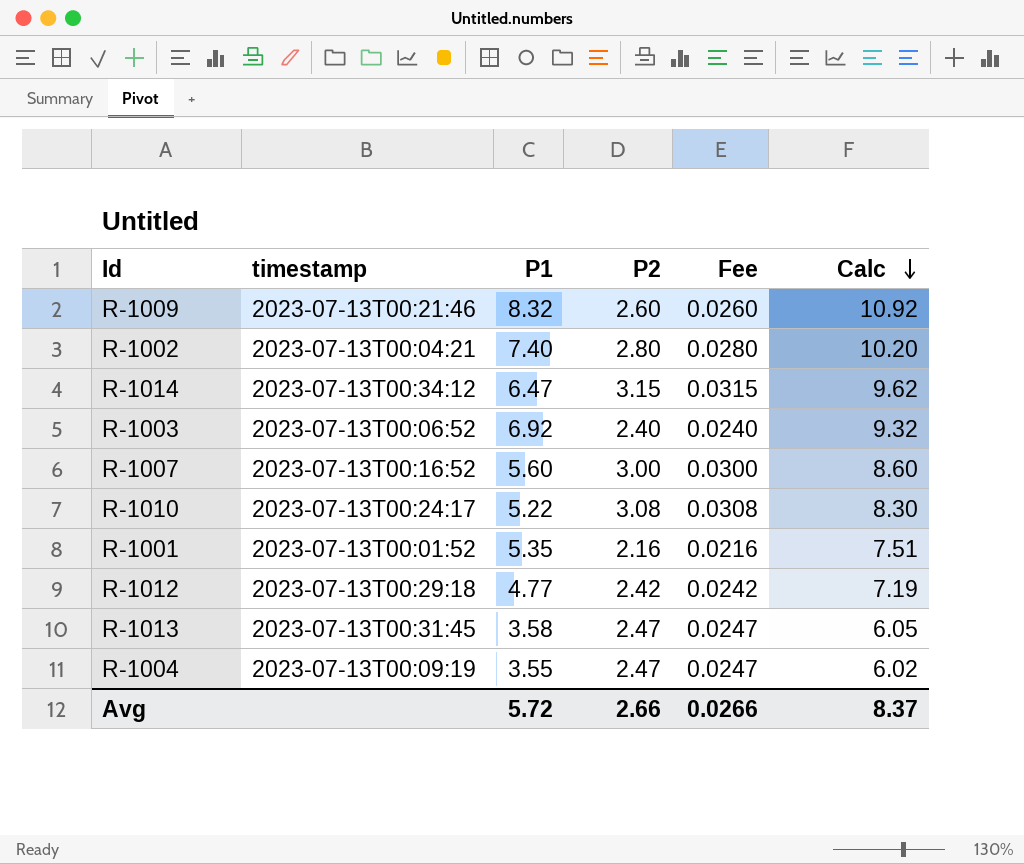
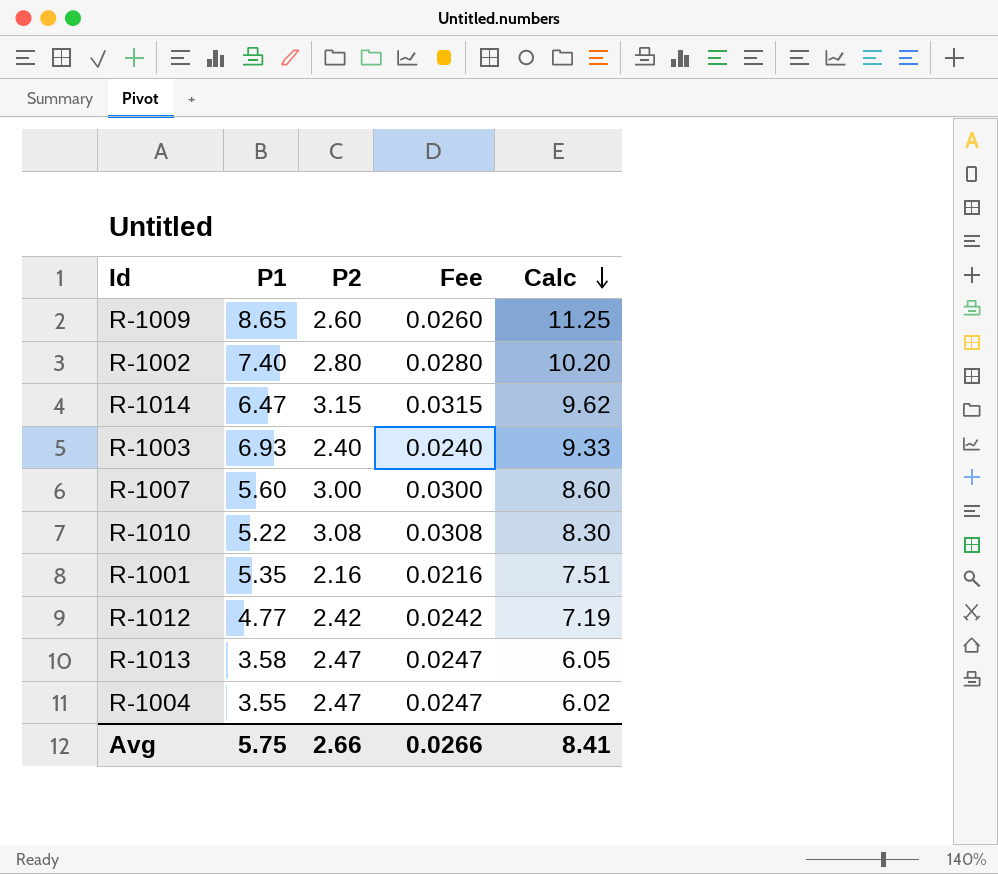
column timestamp | position: 2 -> none
R-1009 | P1: 8.32 -> 8.65
R-1009 | Calc: 10.92 -> 11.25
R-1003 | P1: 6.92 -> 6.93
R-1003 | Calc: 9.32 -> 9.33
Avg | P1: 5.72 -> 5.75
Avg | Calc: 8.37 -> 8.41

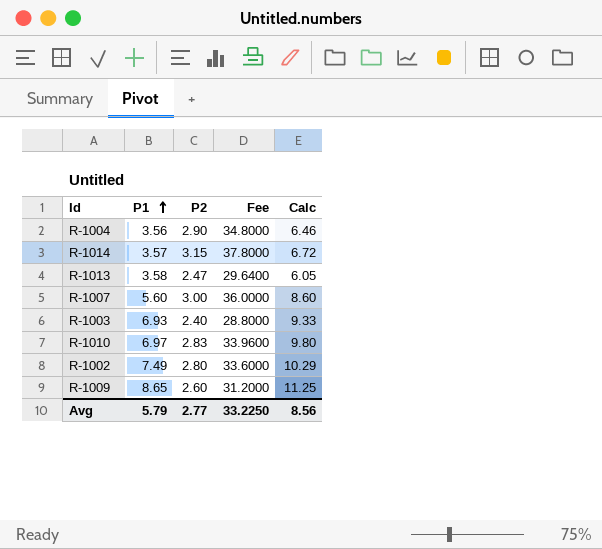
row order: Calc descending -> P1 ascending
column Fee | formula: [P2] * 0.01 -> [P2] * 12
row R-1001: 5.35 | 2.16 | 0.0216 | 7.51 -> none
row R-1012: 4.77 | 2.42 | 0.0242 | 7.19 -> none
R-1004 | P1: 3.55 -> 3.56
R-1004 | P2: 2.47 -> 2.90
R-1004 | Calc: 6.02 -> 6.46
R-1014 | P1: 6.47 -> 3.57
R-1014 | Calc: 9.62 -> 6.72
R-1010 | P1: 5.22 -> 6.97
R-1010 | P2: 3.08 -> 2.83
R-1010 | Calc: 8.30 -> 9.80
R-1002 | P1: 7.40 -> 7.49
R-1002 | Calc: 10.20 -> 10.29
Avg | P1: 5.75 -> 5.79
Avg | P2: 2.66 -> 2.77
Avg | Fee: 0.0266 -> 33.2250
Avg | Calc: 8.41 -> 8.56

